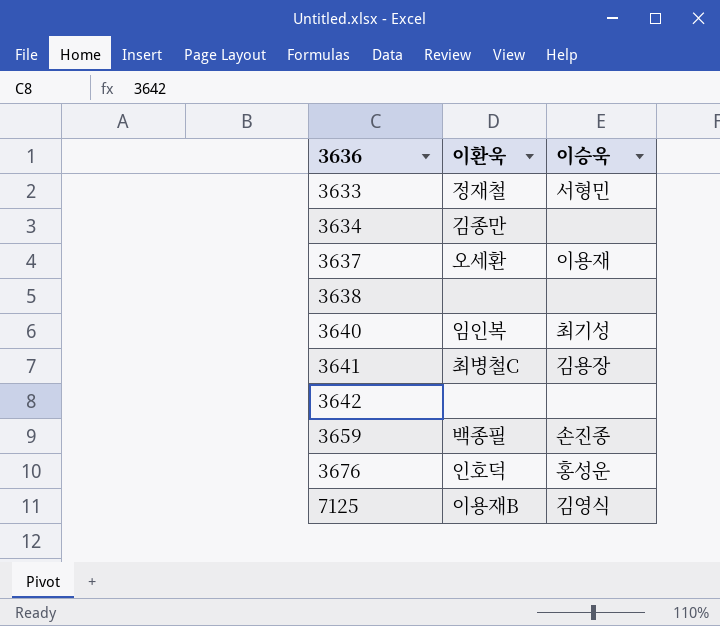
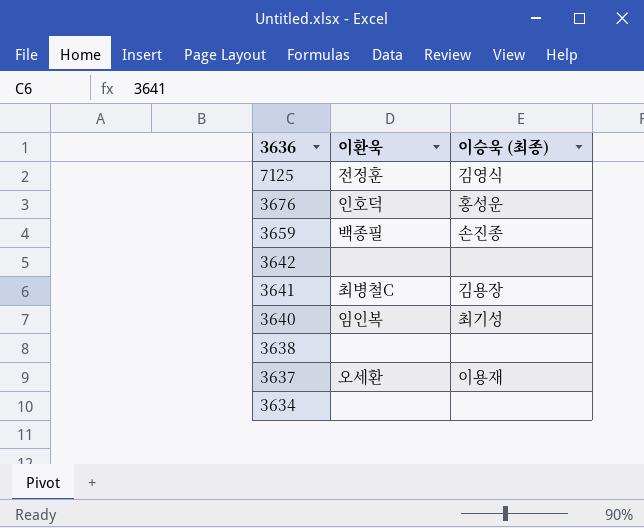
row order: 3636 ascending -> 3636 descending
column name: 이승욱 -> 이승욱 (최종)
row 3633: 정재철 | 서형민 -> none
7125 | 이환욱: 이용재B -> 전정훈
3634 | 이환욱: 김종만 -> none

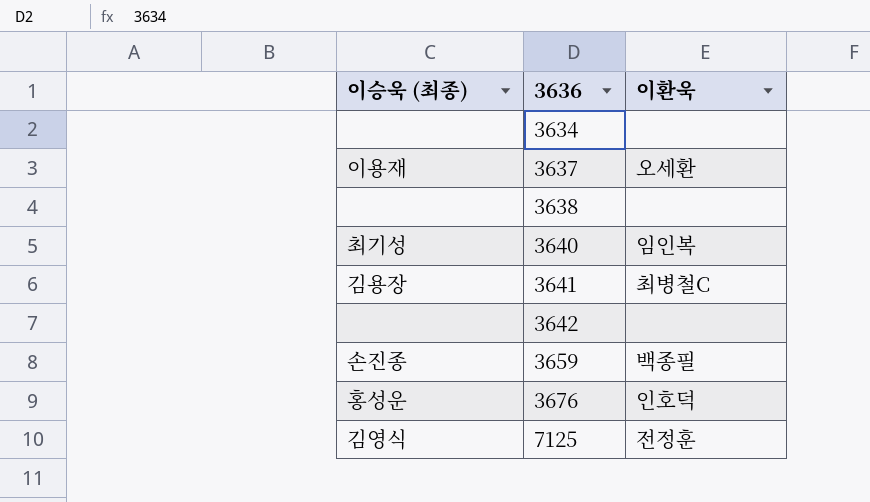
row order: 3636 descending -> 3636 ascending
column 이승욱 (최종) | position: 3 -> 1

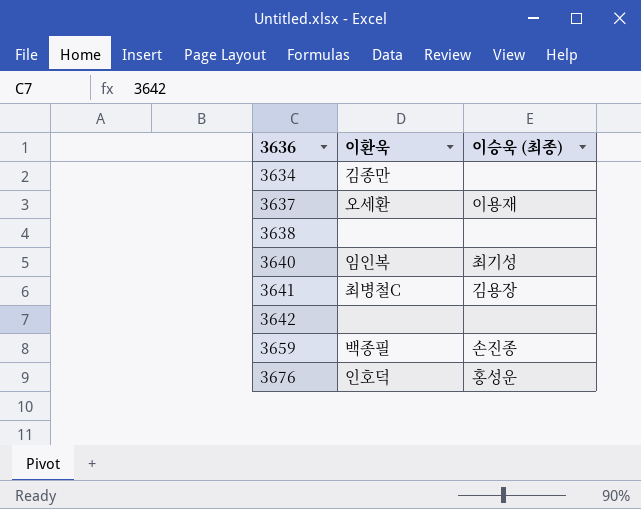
column 이승욱 (최종) | position: 1 -> 3
row 7125: 김영식 | 전정훈 -> none
3634 | 이환욱: none -> 김종만

